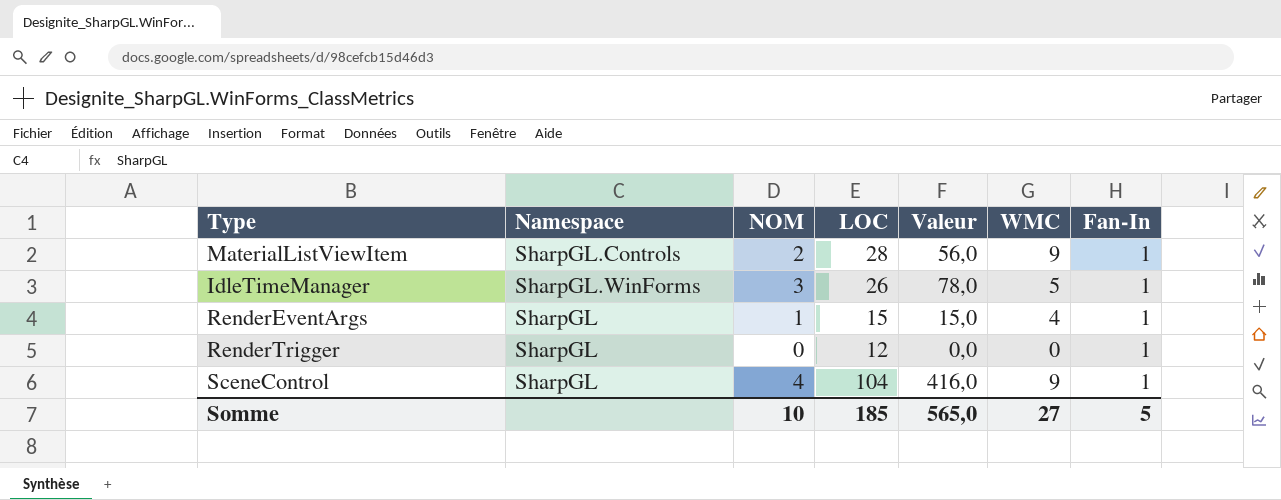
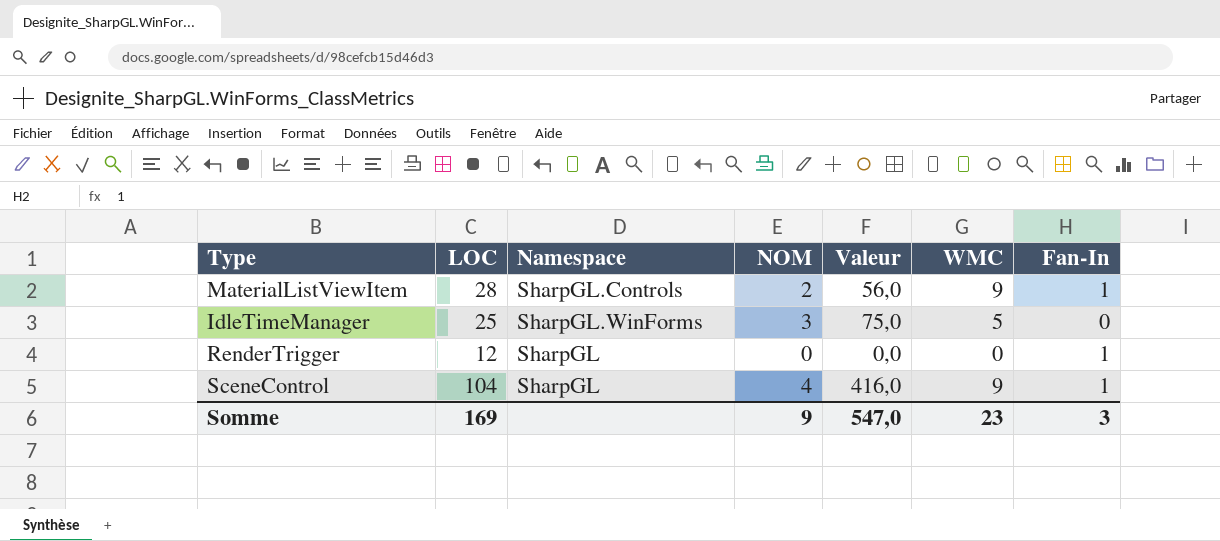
column LOC | position: 4 -> 2
row RenderEventArgs: SharpGL | 1 | 15 | 15,0 | 4 | 1 -> none
IdleTimeManager | LOC: 26 -> 25
IdleTimeManager | Valeur: 78,0 -> 75,0
IdleTimeManager | Fan-In: 1 -> 0
Somme | LOC: 185 -> 169
Somme | NOM: 10 -> 9
Somme | Valeur: 565,0 -> 547,0
Somme | WMC: 27 -> 23
Somme | Fan-In: 5 -> 3

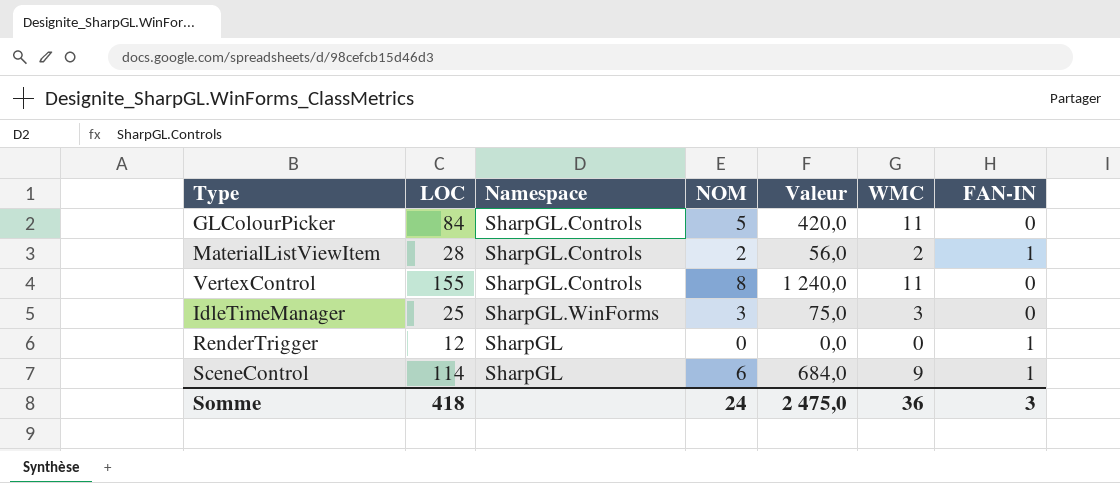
column name: Fan-In -> FAN-IN
row GLColourPicker: none -> 84 | SharpGL.Controls | 5 | 420,0 | 11 | 0
MaterialListViewItem | WMC: 9 -> 2
row VertexControl: none -> 155 | SharpGL.Controls | 8 | 1 240,0 | 11 | 0
IdleTimeManager | WMC: 5 -> 3
SceneControl | LOC: 104 -> 114
SceneControl | NOM: 4 -> 6
SceneControl | Valeur: 416,0 -> 684,0
Somme | LOC: 169 -> 418
Somme | NOM: 9 -> 24
Somme | Valeur: 547,0 -> 2 475,0
Somme | WMC: 23 -> 36

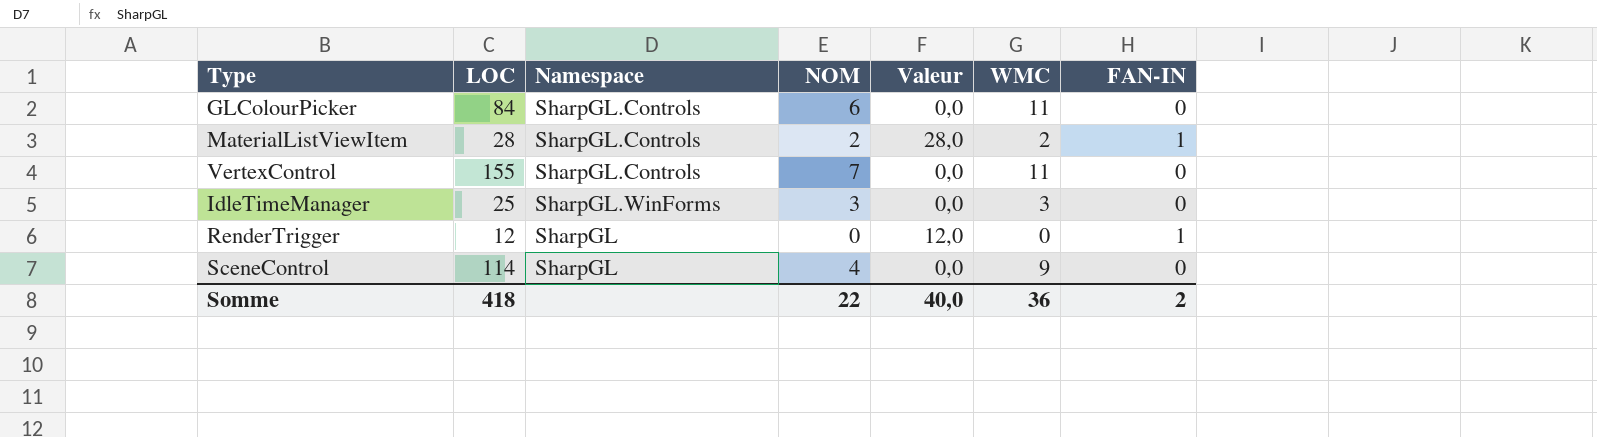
column Valeur | formula: [LOC] * [NOM] -> [LOC] * [FAN-IN]
GLColourPicker | NOM: 5 -> 6
VertexControl | NOM: 8 -> 7
SceneControl | NOM: 6 -> 4
SceneControl | FAN-IN: 1 -> 0
Somme | NOM: 24 -> 22
Somme | Valeur: 2 475,0 -> 40,0
Somme | FAN-IN: 3 -> 2

